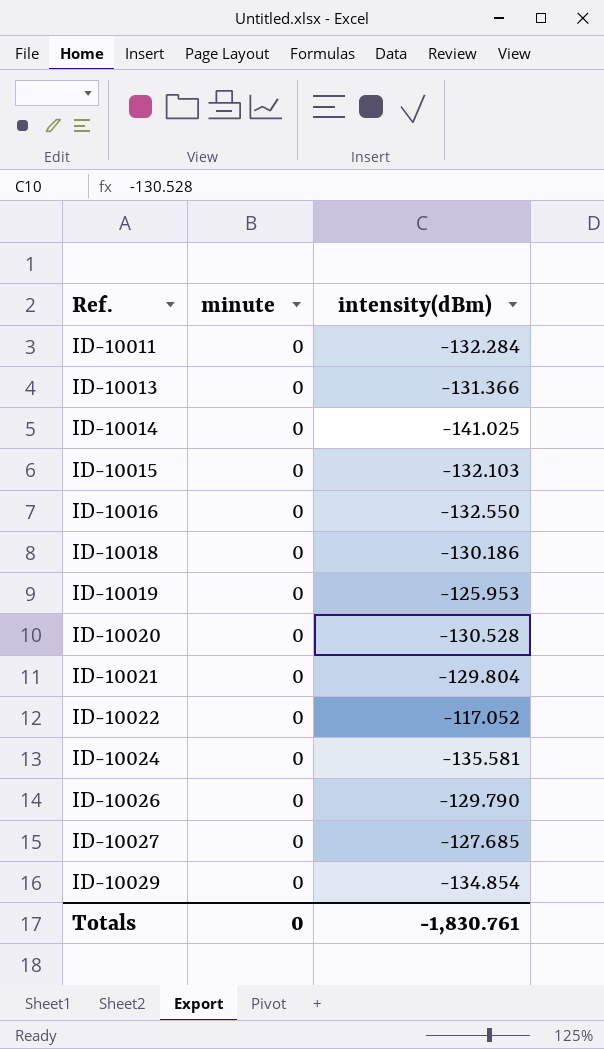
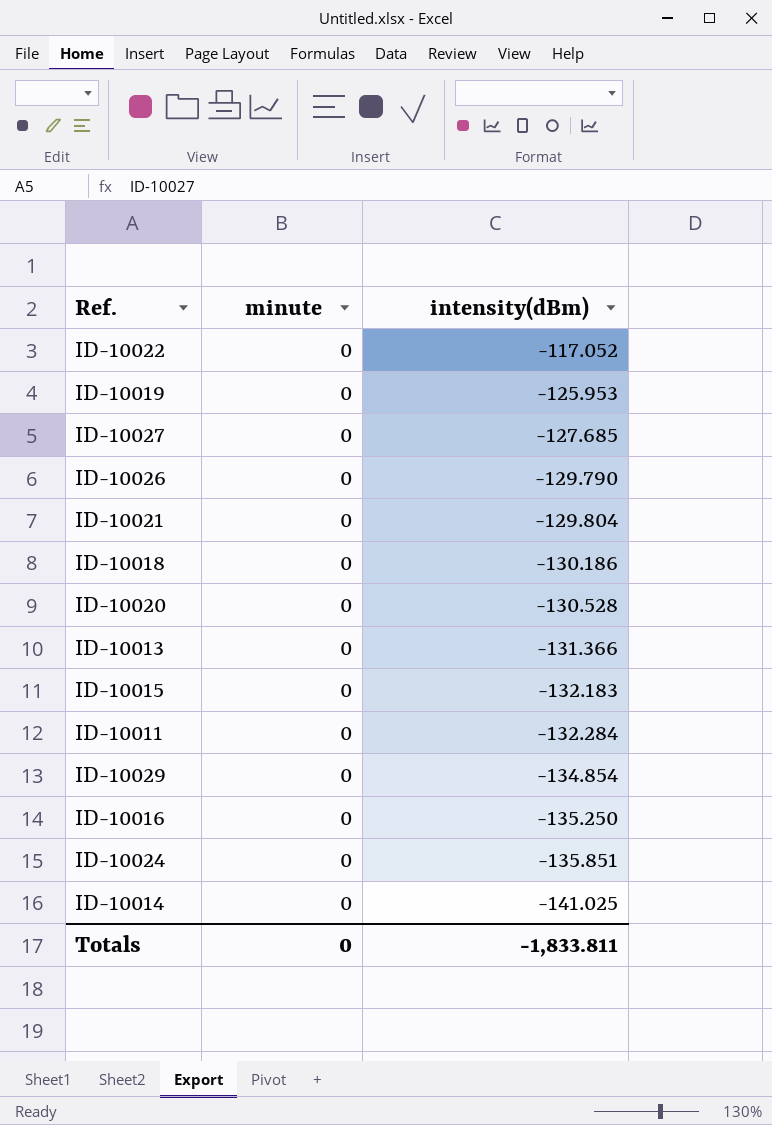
row order: Ref. ascending -> intensity(dBm) descending
ID-10015 | intensity(dBm): -132.103 -> -132.183
ID-10016 | intensity(dBm): -132.550 -> -135.250
ID-10024 | intensity(dBm): -135.581 -> -135.851
Totals | intensity(dBm): -1,830.761 -> -1,833.811

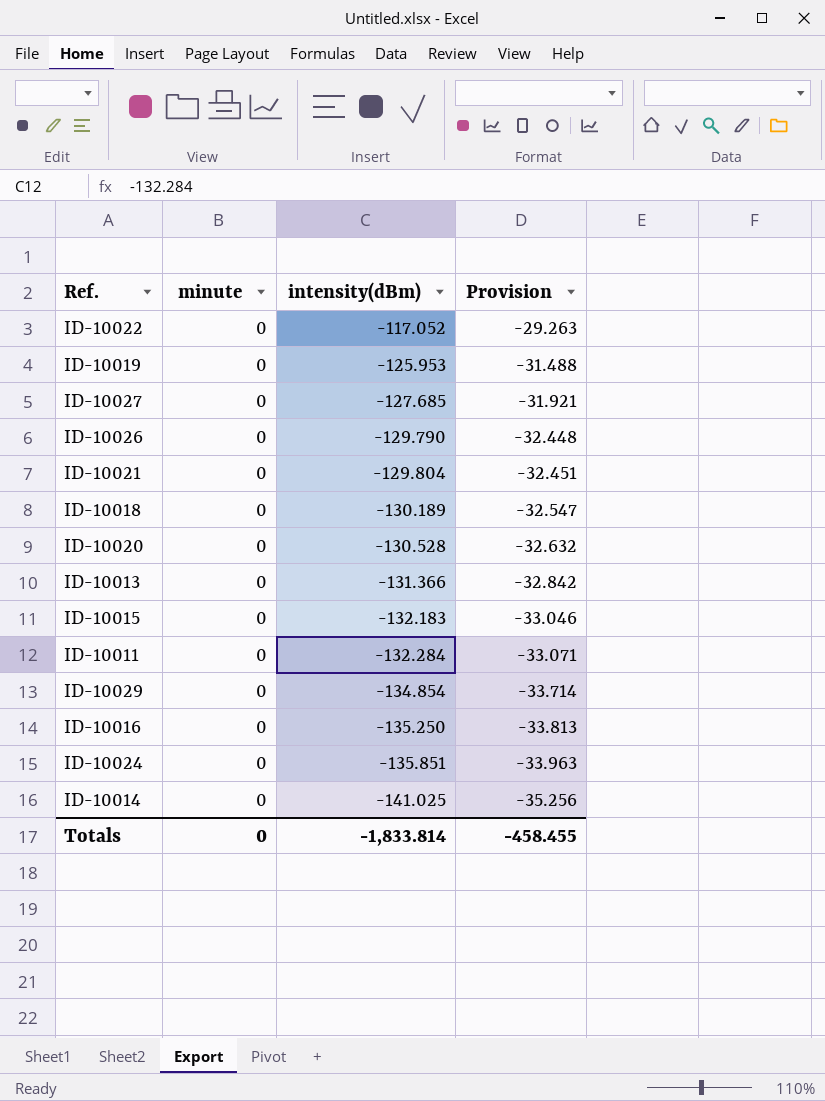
column Provision | formula: none -> [intensity(dBm)] * 0.25
ID-10018 | intensity(dBm): -130.186 -> -130.189
Totals | intensity(dBm): -1,833.811 -> -1,833.814

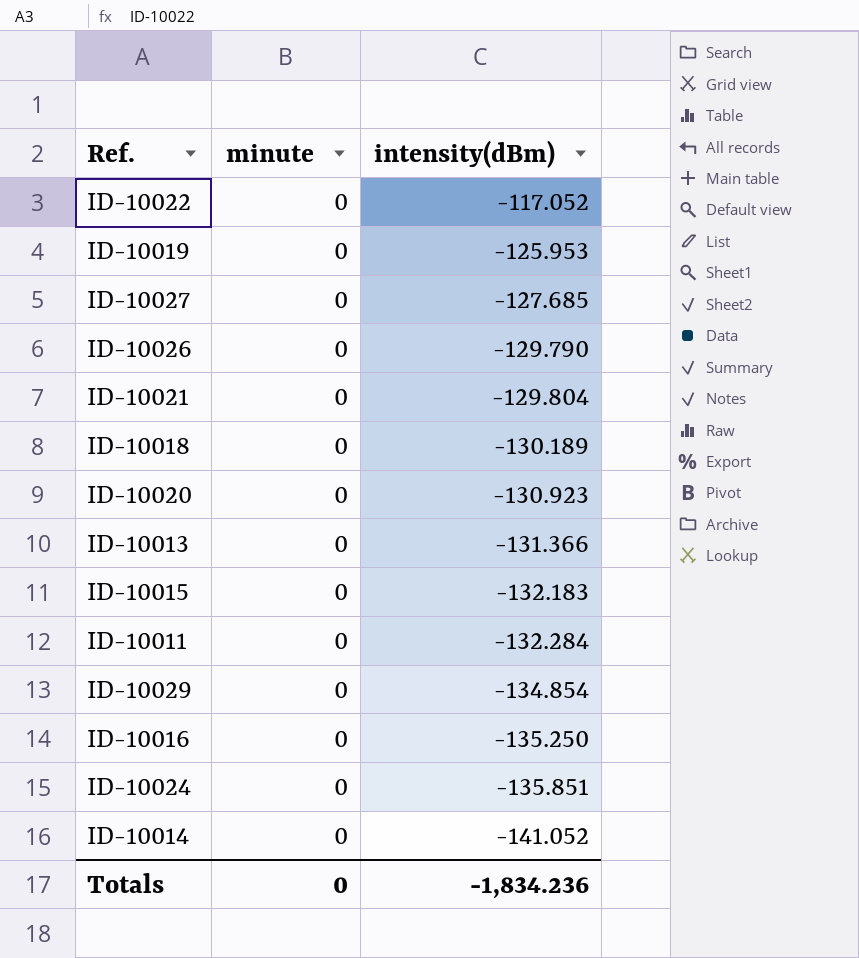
column Provision | formula: [intensity(dBm)] * 0.25 -> none
ID-10020 | intensity(dBm): -130.528 -> -130.923
ID-10014 | intensity(dBm): -141.025 -> -141.052
Totals | intensity(dBm): -1,833.814 -> -1,834.236

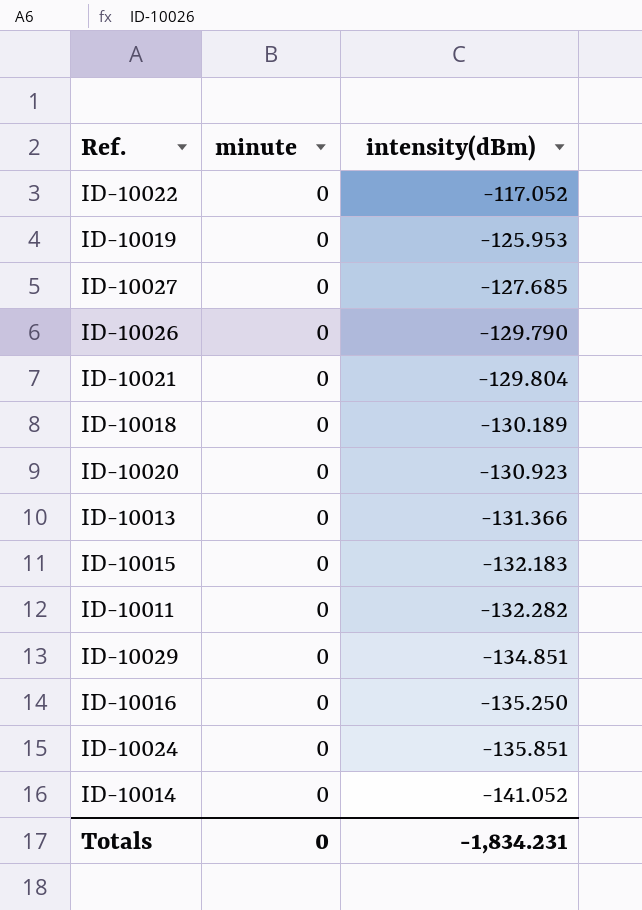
ID-10011 | intensity(dBm): -132.284 -> -132.282
ID-10029 | intensity(dBm): -134.854 -> -134.851
Totals | intensity(dBm): -1,834.236 -> -1,834.231

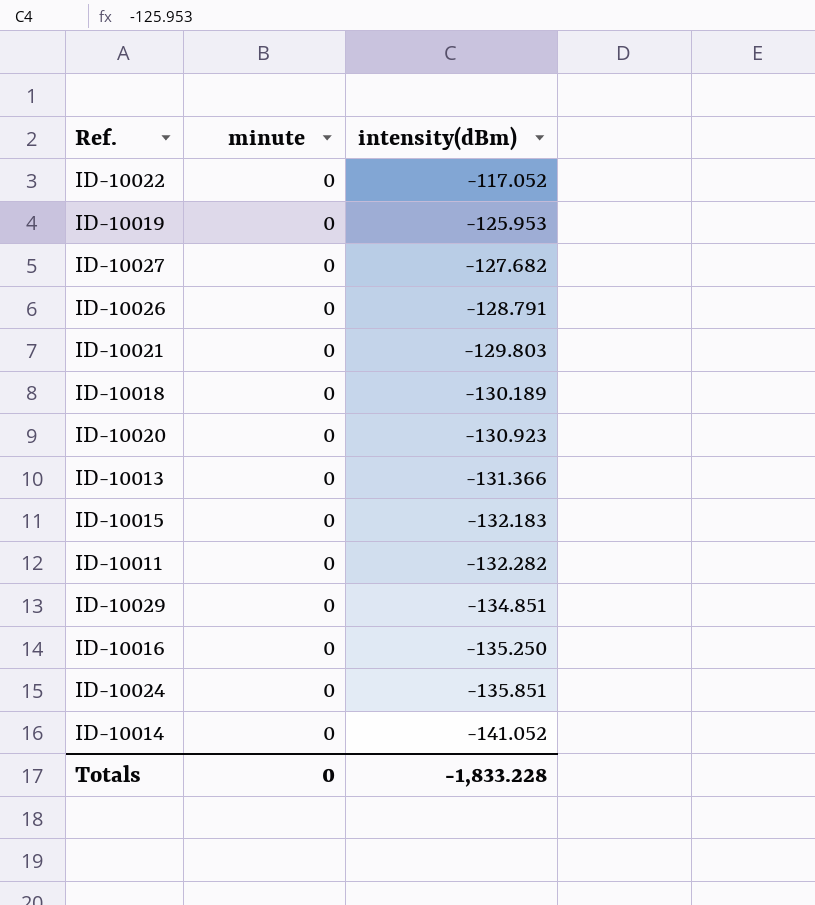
ID-10027 | intensity(dBm): -127.685 -> -127.682
ID-10026 | intensity(dBm): -129.790 -> -128.791
ID-10021 | intensity(dBm): -129.804 -> -129.803
Totals | intensity(dBm): -1,834.231 -> -1,833.228

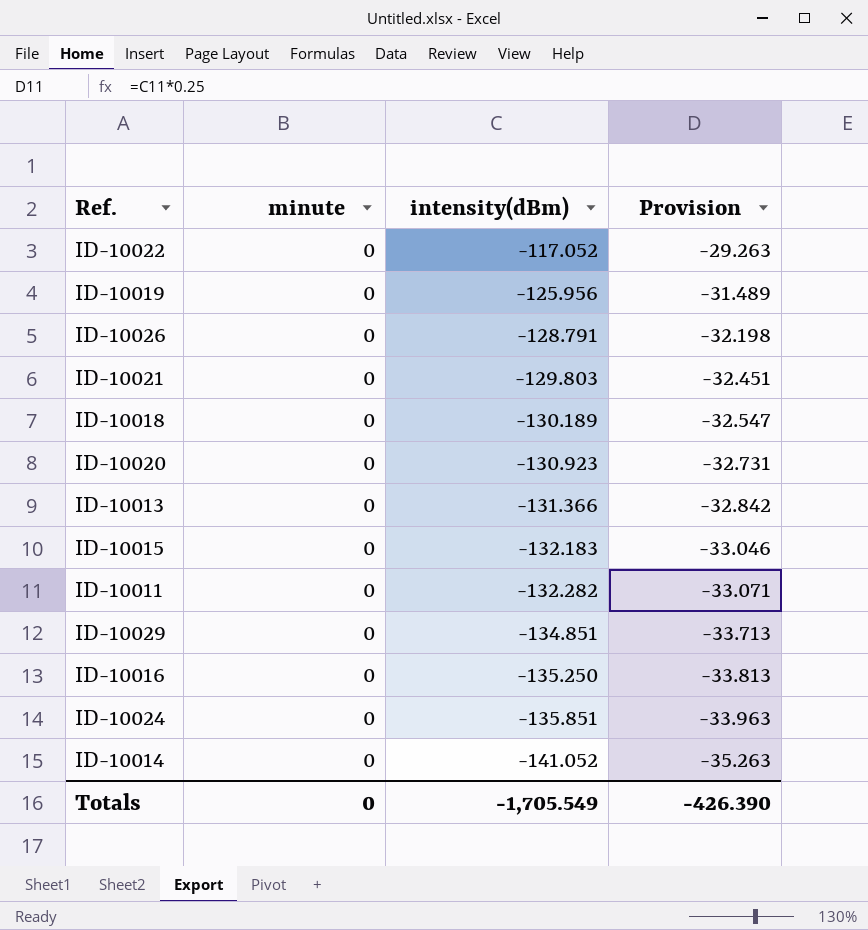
column Provision | formula: none -> [intensity(dBm)] * 0.25
row ID-10027: 0 | -127.682 -> none
ID-10019 | intensity(dBm): -125.953 -> -125.956
Totals | intensity(dBm): -1,833.228 -> -1,705.549

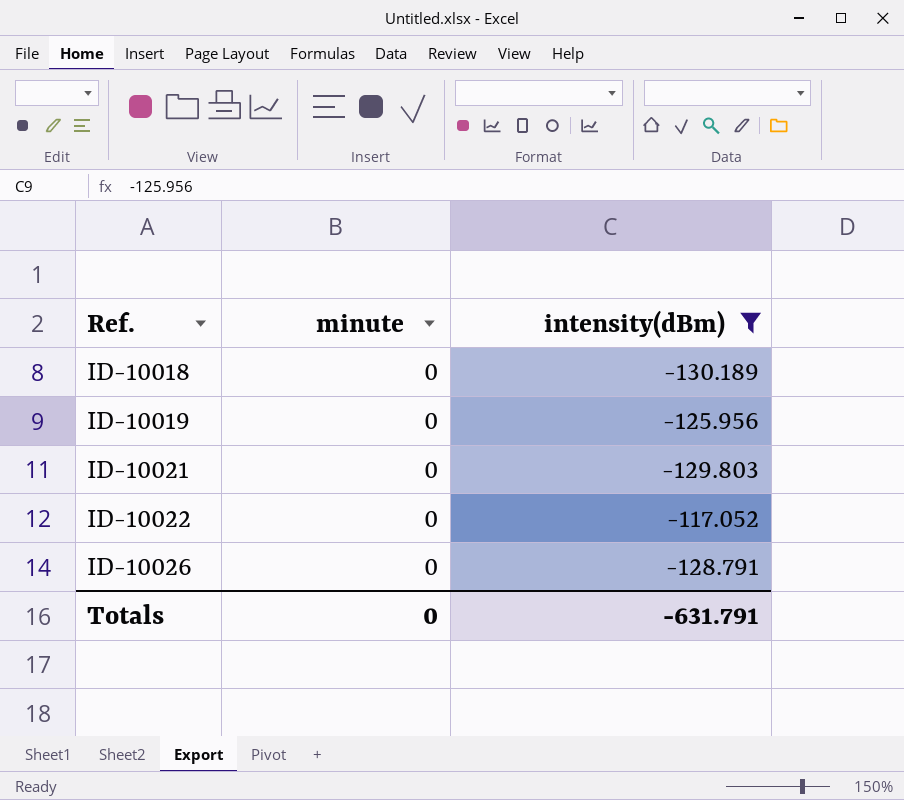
filter: none -> intensity(dBm) >= -130.189
row order: intensity(dBm) descending -> Ref. ascending
column Provision | formula: [intensity(dBm)] * 0.25 -> none
Totals | intensity(dBm): -1,705.549 -> -631.791

